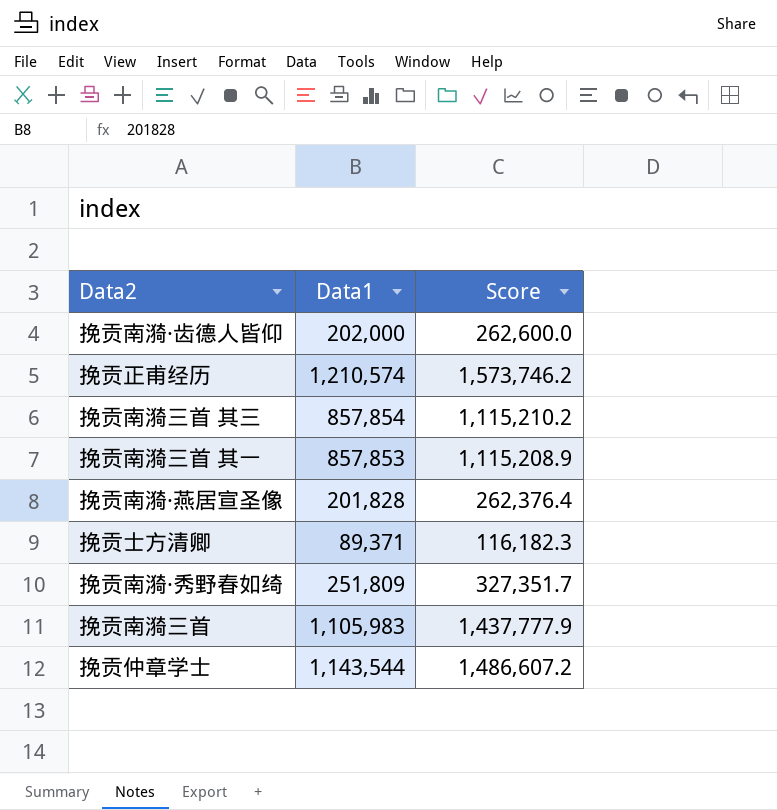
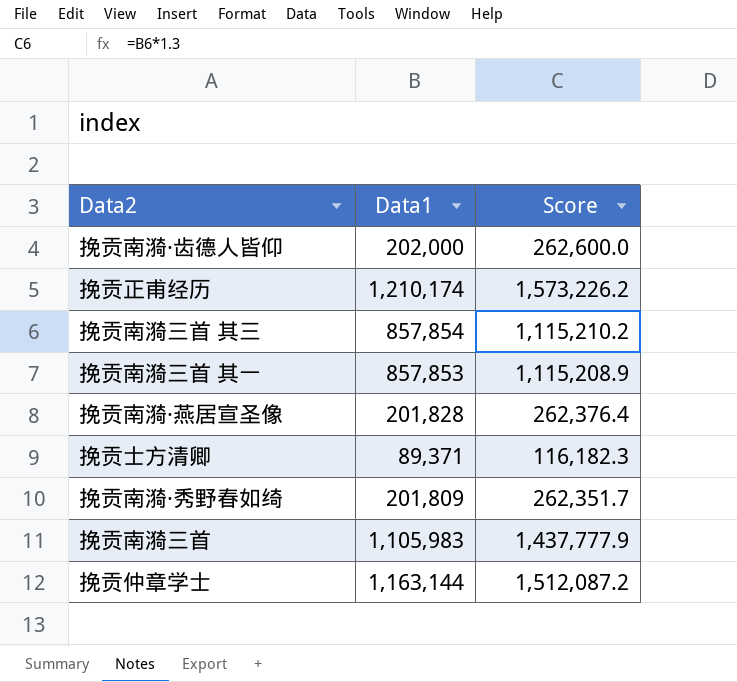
挽贡正甫经历 | Data1: 1,210,574 -> 1,210,174
挽贡正甫经历 | Score: 1,573,746.2 -> 1,573,226.2
挽贡南漪·秀野春如绮 | Data1: 251,809 -> 201,809
挽贡南漪·秀野春如绮 | Score: 327,351.7 -> 262,351.7
挽贡仲章学士 | Data1: 1,143,544 -> 1,163,144
挽贡仲章学士 | Score: 1,486,607.2 -> 1,512,087.2

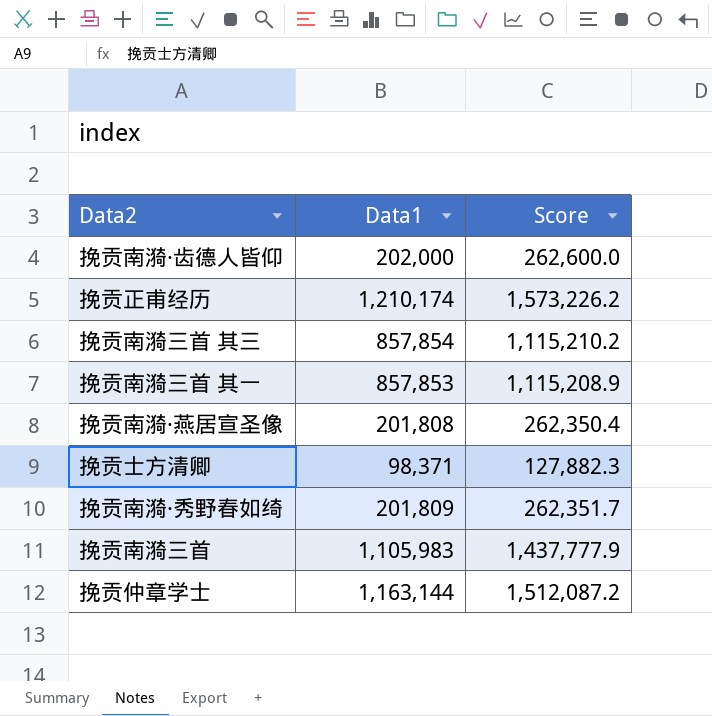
挽贡南漪·燕居宣圣像 | Data1: 201,828 -> 201,808
挽贡南漪·燕居宣圣像 | Score: 262,376.4 -> 262,350.4
挽贡士方清卿 | Data1: 89,371 -> 98,371
挽贡士方清卿 | Score: 116,182.3 -> 127,882.3

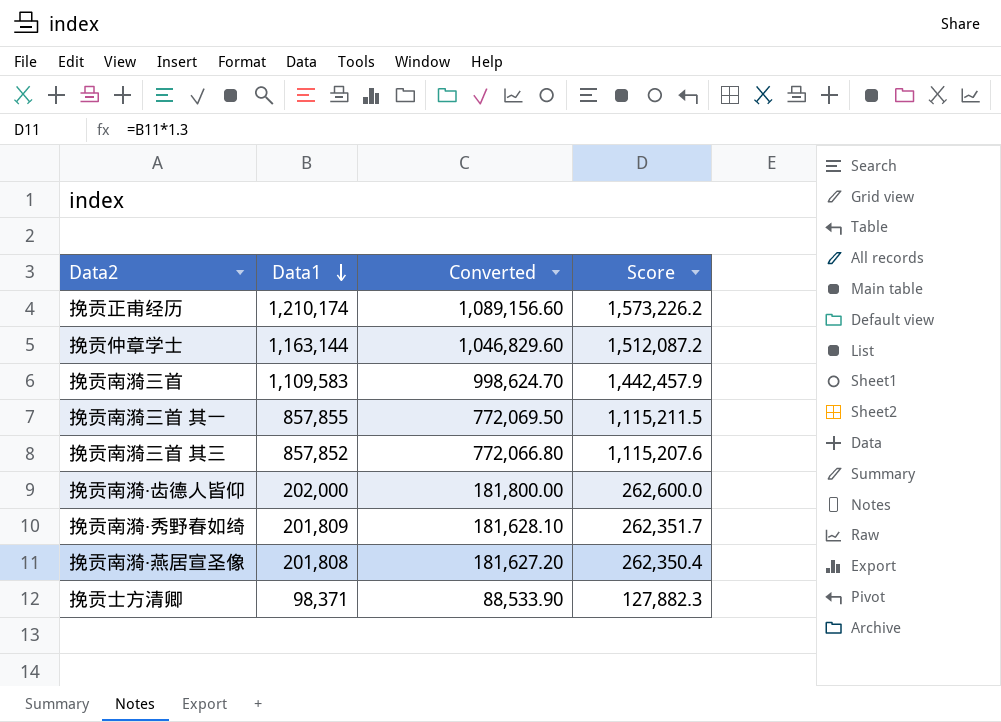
row order: none -> Data1 descending
column Converted | formula: none -> [Data1] * 0.9
挽贡南漪三首 | Data1: 1,105,983 -> 1,109,583
挽贡南漪三首 | Score: 1,437,777.9 -> 1,442,457.9
挽贡南漪三首 其一 | Data1: 857,853 -> 857,855
挽贡南漪三首 其一 | Score: 1,115,208.9 -> 1,115,211.5
挽贡南漪三首 其三 | Data1: 857,854 -> 857,852
挽贡南漪三首 其三 | Score: 1,115,210.2 -> 1,115,207.6

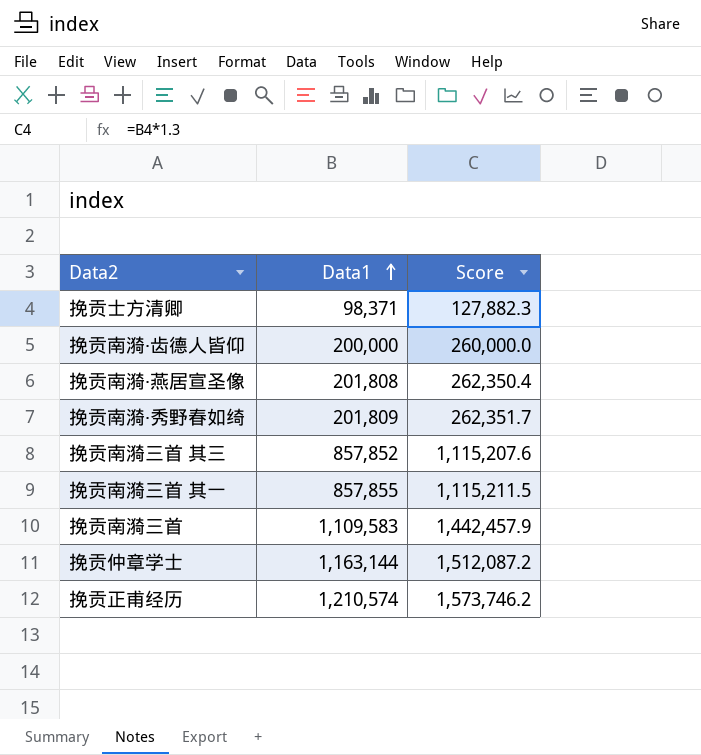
row order: Data1 descending -> Data1 ascending
column Converted | formula: [Data1] * 0.9 -> none
挽贡南漪·齿德人皆仰 | Data1: 202,000 -> 200,000
挽贡南漪·齿德人皆仰 | Score: 262,600.0 -> 260,000.0
挽贡正甫经历 | Data1: 1,210,174 -> 1,210,574
挽贡正甫经历 | Score: 1,573,226.2 -> 1,573,746.2

